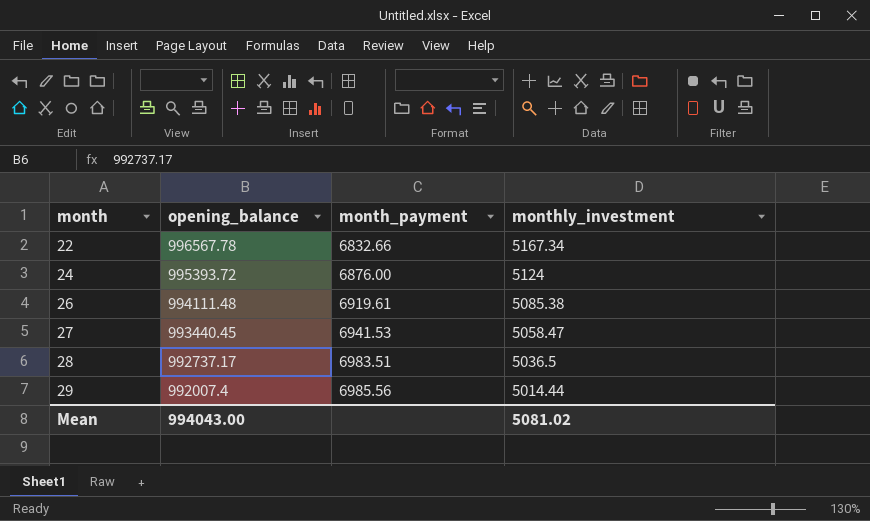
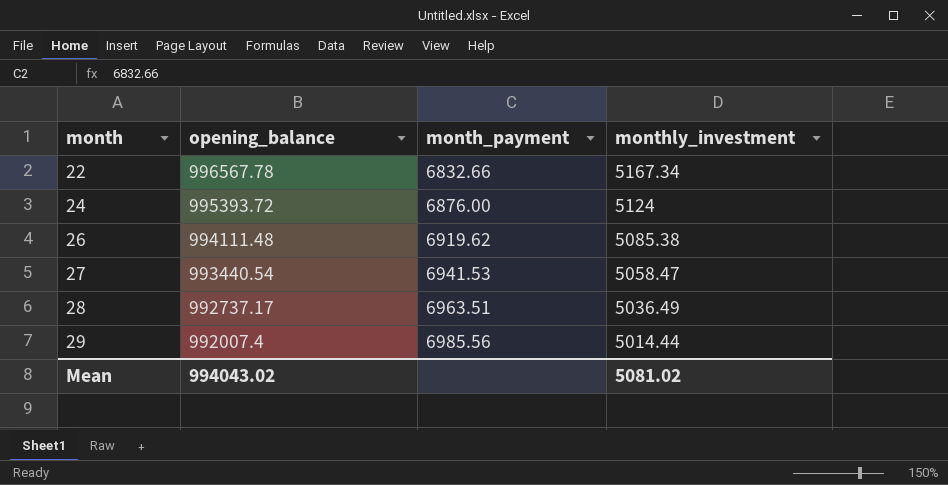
26 | month_payment: 6919.61 -> 6919.62
27 | opening_balance: 993440.45 -> 993440.54
28 | month_payment: 6983.51 -> 6963.51
28 | monthly_investment: 5036.5 -> 5036.49
Mean | opening_balance: 994043.00 -> 994043.02

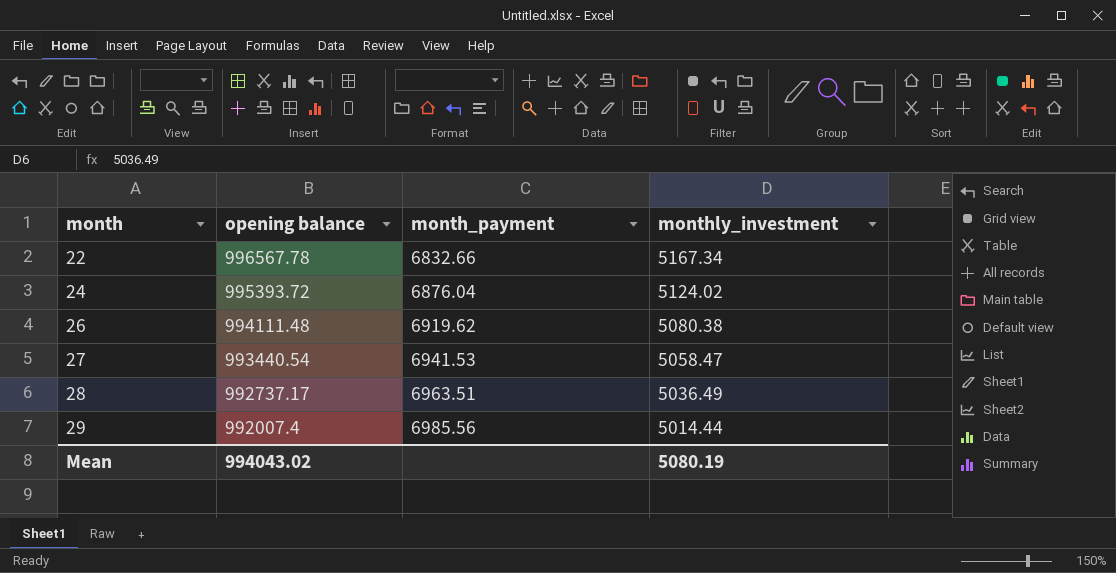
column name: opening_balance -> opening balance
24 | month_payment: 6876.00 -> 6876.04
24 | monthly_investment: 5124 -> 5124.02
26 | monthly_investment: 5085.38 -> 5080.38
Mean | monthly_investment: 5081.02 -> 5080.19

